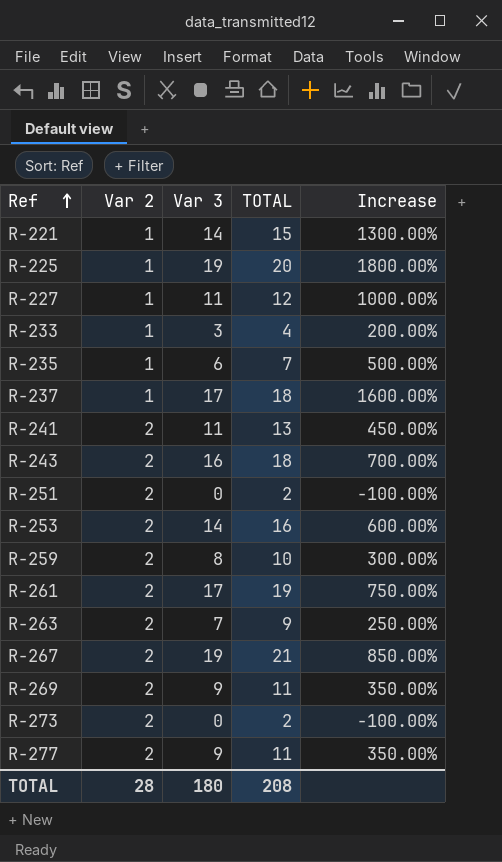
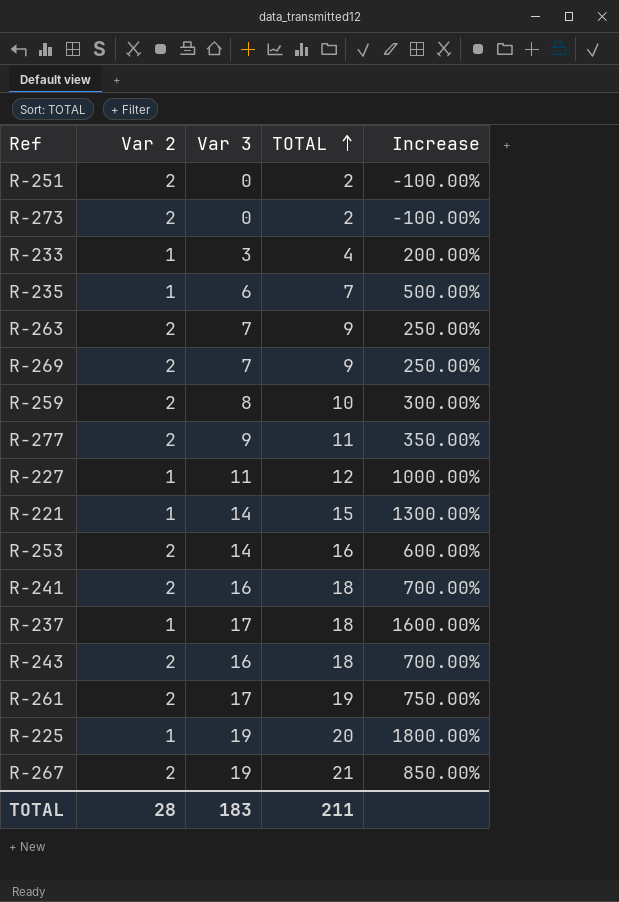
row order: Ref ascending -> TOTAL ascending
R-269 | Var 3: 9 -> 7
R-269 | TOTAL: 11 -> 9
R-269 | Increase: 350.00% -> 250.00%
R-241 | Var 3: 11 -> 16
R-241 | TOTAL: 13 -> 18
R-241 | Increase: 450.00% -> 700.00%
TOTAL | Var 3: 180 -> 183
TOTAL | TOTAL: 208 -> 211

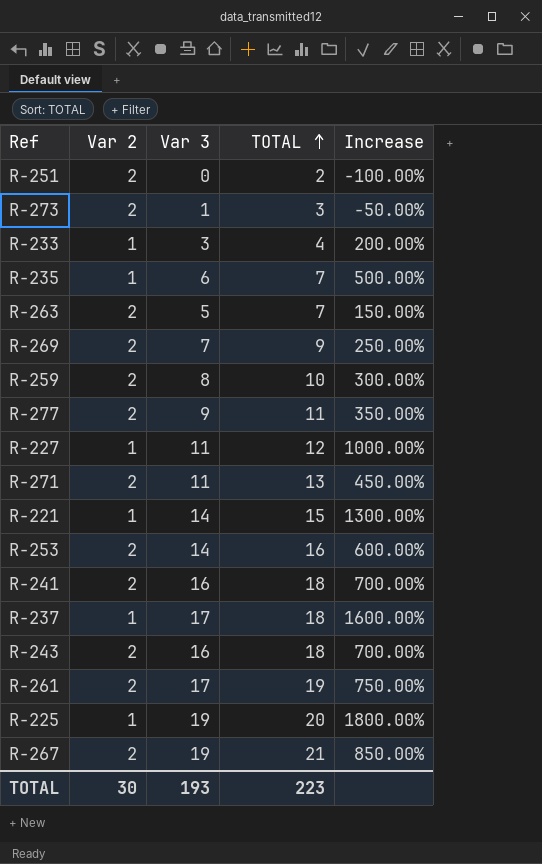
R-273 | Var 3: 0 -> 1
R-273 | TOTAL: 2 -> 3
R-273 | Increase: -100.00% -> -50.00%
R-263 | Var 3: 7 -> 5
R-263 | TOTAL: 9 -> 7
R-263 | Increase: 250.00% -> 150.00%
row R-271: none -> 2 | 11 | 13 | 450.00%
TOTAL | Var 2: 28 -> 30
TOTAL | Var 3: 183 -> 193
TOTAL | TOTAL: 211 -> 223

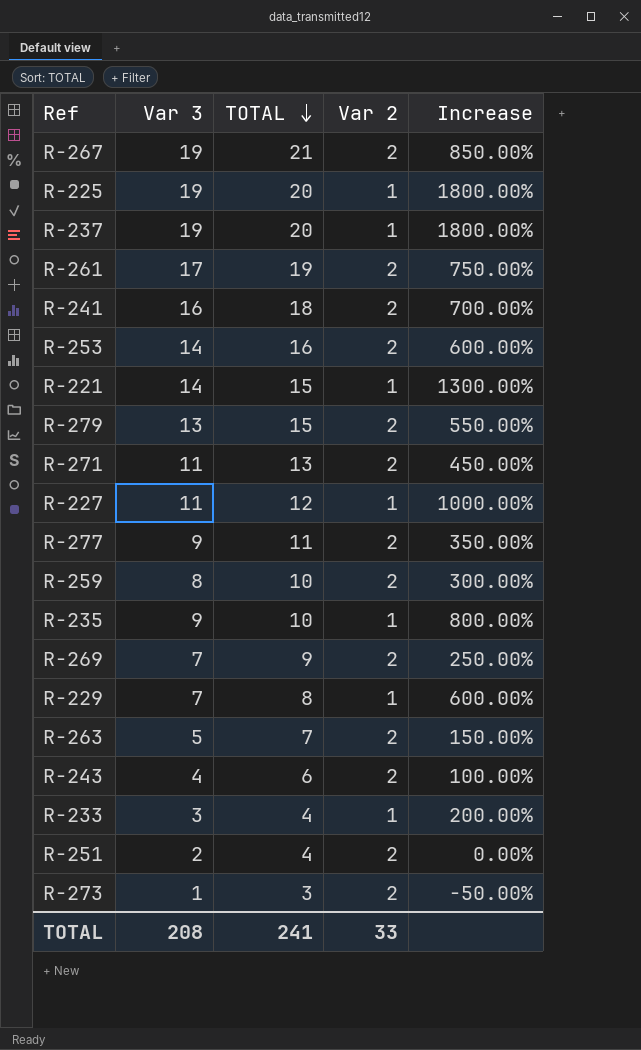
row order: TOTAL ascending -> TOTAL descending
column Var 2 | position: 2 -> 4
R-237 | Var 3: 17 -> 19
R-237 | TOTAL: 18 -> 20
R-237 | Increase: 1600.00% -> 1800.00%
row R-279: none -> 13 | 15 | 2 | 550.00%
R-235 | Var 3: 6 -> 9
R-235 | TOTAL: 7 -> 10
R-235 | Increase: 500.00% -> 800.00%
row R-229: none -> 7 | 8 | 1 | 600.00%
R-243 | Var 3: 16 -> 4
R-243 | TOTAL: 18 -> 6
R-243 | Increase: 700.00% -> 100.00%
R-251 | Var 3: 0 -> 2
R-251 | TOTAL: 2 -> 4
R-251 | Increase: -100.00% -> 0.00%
TOTAL | Var 3: 193 -> 208
TOTAL | TOTAL: 223 -> 241
TOTAL | Var 2: 30 -> 33

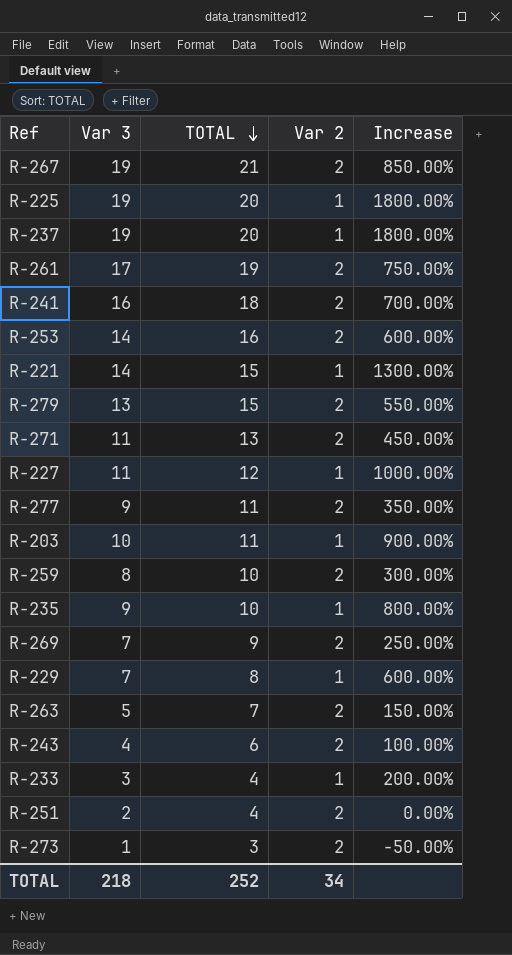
row R-203: none -> 10 | 11 | 1 | 900.00%
TOTAL | Var 3: 208 -> 218
TOTAL | TOTAL: 241 -> 252
TOTAL | Var 2: 33 -> 34

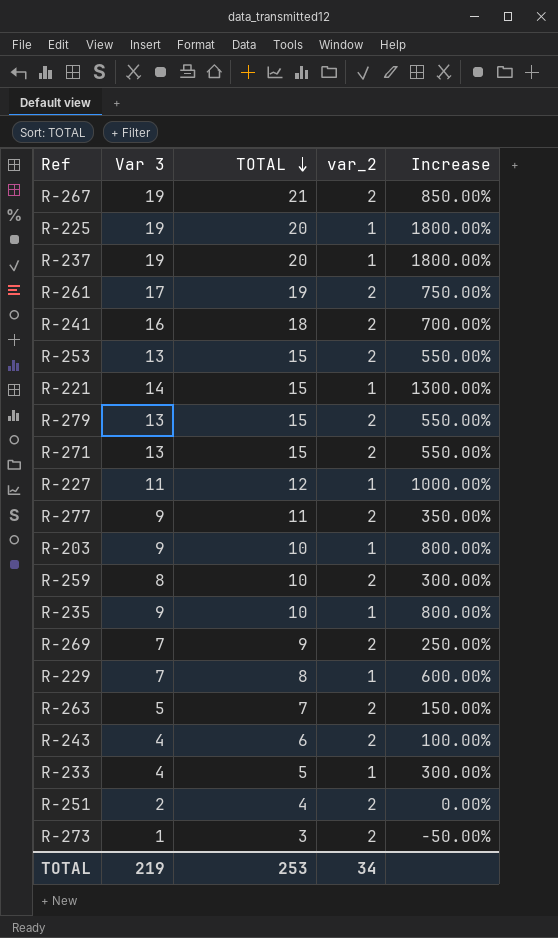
column name: Var 2 -> var_2
R-253 | Var 3: 14 -> 13
R-253 | TOTAL: 16 -> 15
R-253 | Increase: 600.00% -> 550.00%
R-271 | Var 3: 11 -> 13
R-271 | TOTAL: 13 -> 15
R-271 | Increase: 450.00% -> 550.00%
R-203 | Var 3: 10 -> 9
R-203 | TOTAL: 11 -> 10
R-203 | Increase: 900.00% -> 800.00%
R-233 | Var 3: 3 -> 4
R-233 | TOTAL: 4 -> 5
R-233 | Increase: 200.00% -> 300.00%
TOTAL | Var 3: 218 -> 219
TOTAL | TOTAL: 252 -> 253

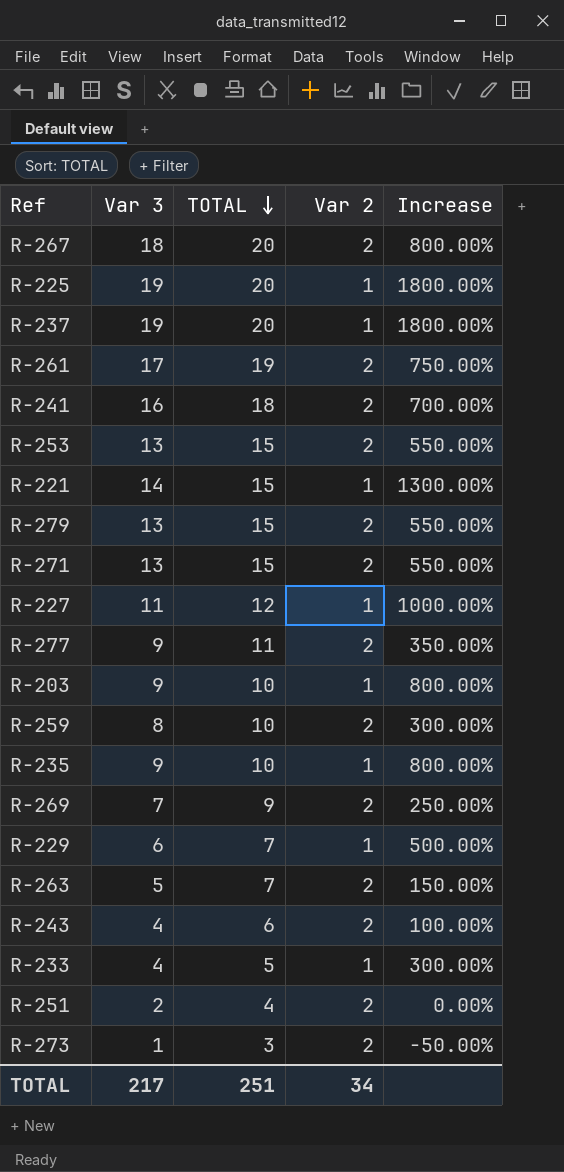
column name: var_2 -> Var 2
R-267 | Var 3: 19 -> 18
R-267 | TOTAL: 21 -> 20
R-267 | Increase: 850.00% -> 800.00%
R-229 | Var 3: 7 -> 6
R-229 | TOTAL: 8 -> 7
R-229 | Increase: 600.00% -> 500.00%
TOTAL | Var 3: 219 -> 217
TOTAL | TOTAL: 253 -> 251

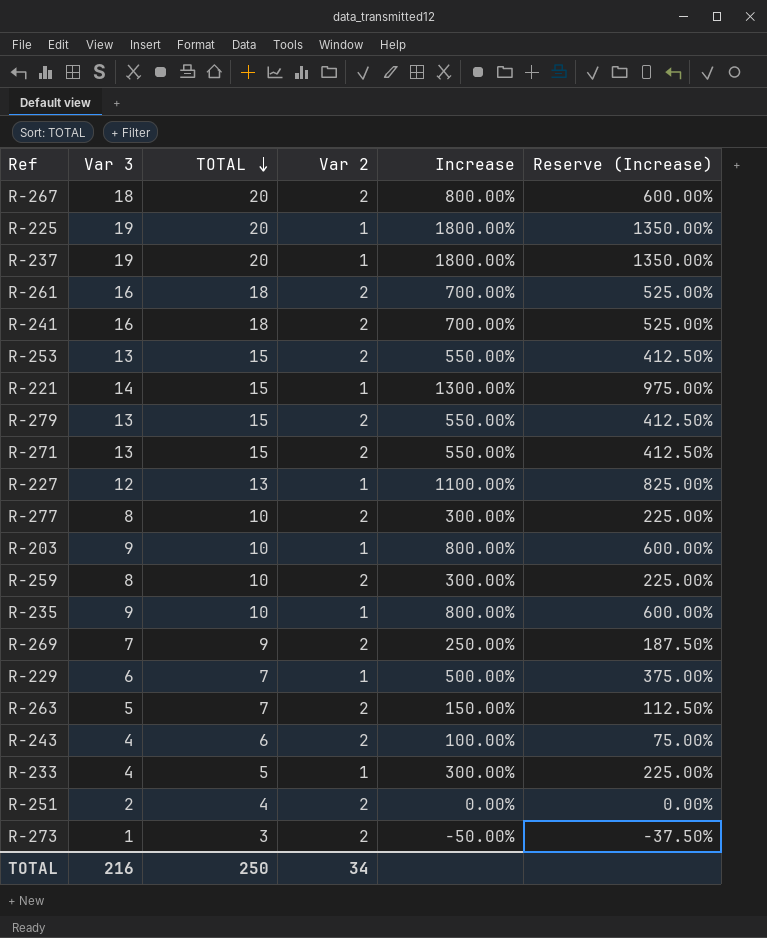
column Reserve (Increase) | formula: none -> [Increase] * 0.75
R-261 | Var 3: 17 -> 16
R-261 | TOTAL: 19 -> 18
R-261 | Increase: 750.00% -> 700.00%
R-227 | Var 3: 11 -> 12
R-227 | TOTAL: 12 -> 13
R-227 | Increase: 1000.00% -> 1100.00%
R-277 | Var 3: 9 -> 8
R-277 | TOTAL: 11 -> 10
R-277 | Increase: 350.00% -> 300.00%
TOTAL | Var 3: 217 -> 216
TOTAL | TOTAL: 251 -> 250

